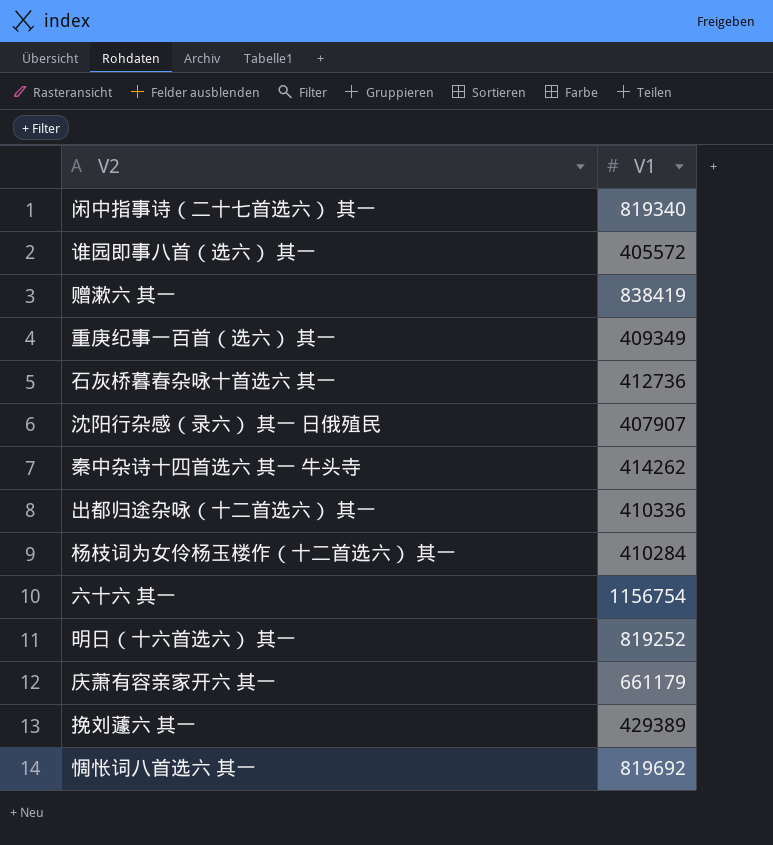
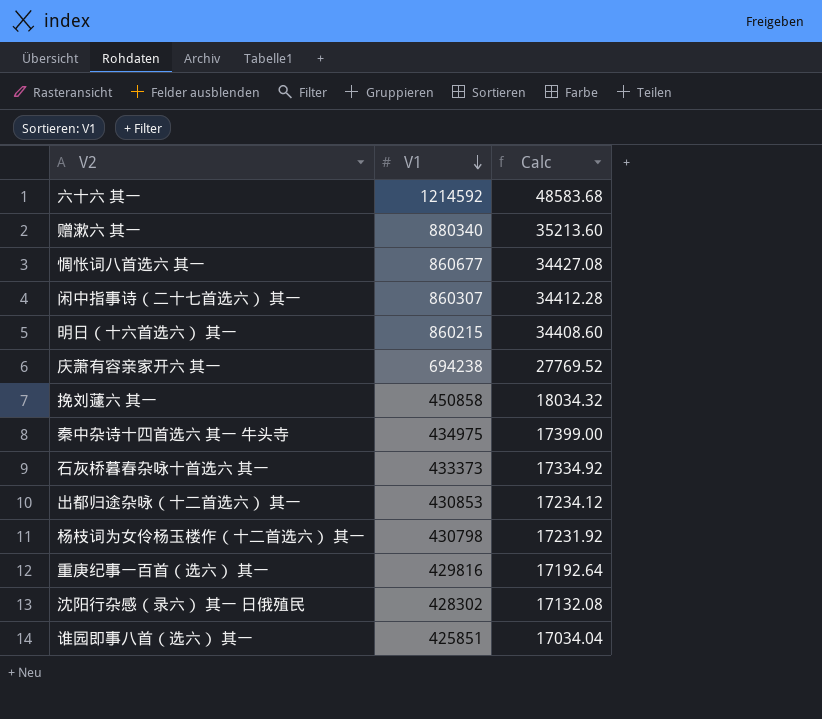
row order: none -> V1 descending
column Calc | formula: none -> [V1] * 0.04
六十六 其一 | V1: 1156754 -> 1214592
赠漱六 其一 | V1: 838419 -> 880340
惆怅词八首选六 其一 | V1: 819692 -> 860677
闲中指事诗（二十七首选六） 其一 | V1: 819340 -> 860307
明日（十六首选六） 其一 | V1: 819252 -> 860215
庆萧有容亲家开六 其一 | V1: 661179 -> 694238
挽刘蘧六 其一 | V1: 429389 -> 450858
秦中杂诗十四首选六 其一 牛头寺 | V1: 414262 -> 434975
石灰桥暮春杂咏十首选六 其一 | V1: 412736 -> 433373
出都归途杂咏（十二首选六） 其一 | V1: 410336 -> 430853
杨枝词为女伶杨玉楼作（十二首选六） 其一 | V1: 410284 -> 430798
重庚纪事一百首（选六） 其一 | V1: 409349 -> 429816
沈阳行杂感（录六） 其一 日俄殖民 | V1: 407907 -> 428302
谁园即事八首（选六） 其一 | V1: 405572 -> 425851

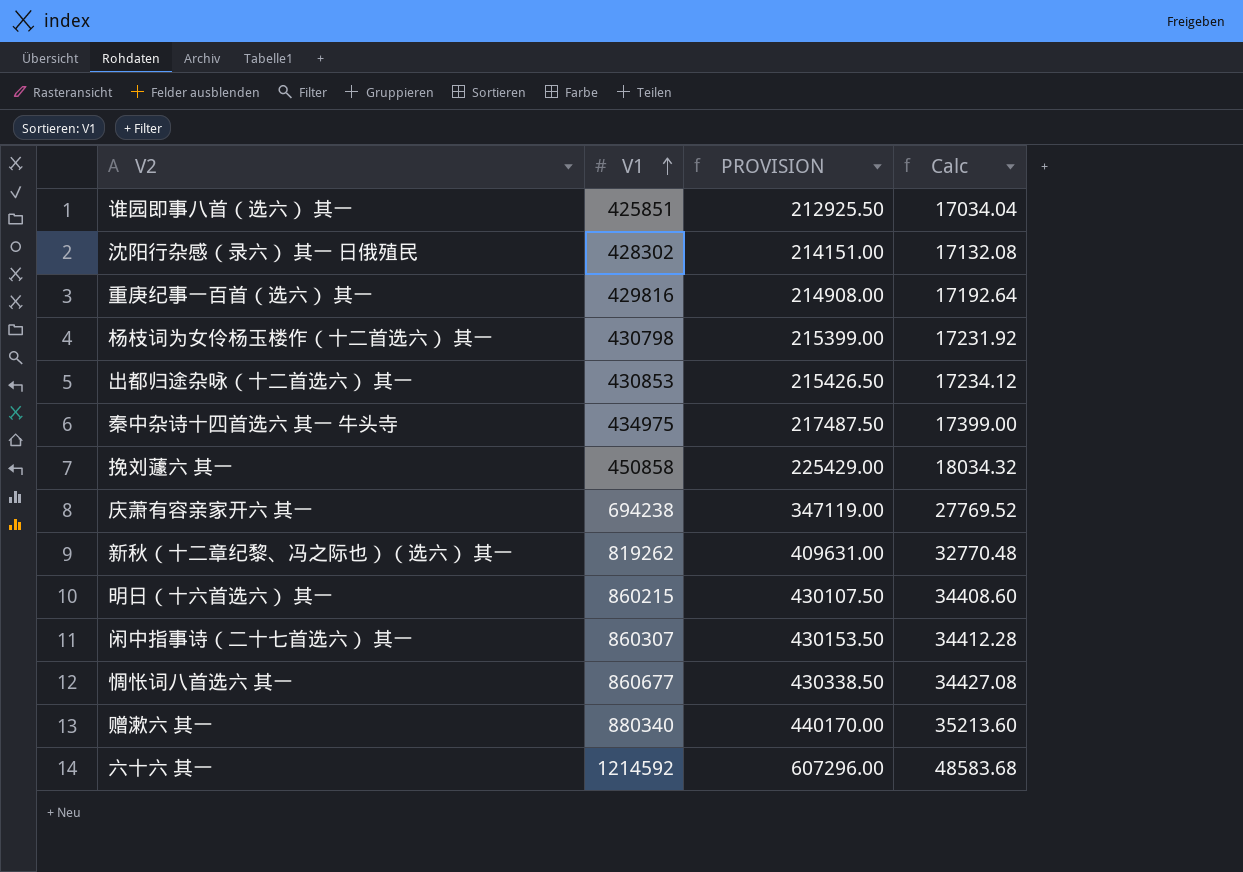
row order: V1 descending -> V1 ascending
column PROVISION | formula: none -> [V1] * 0.5
row 石灰桥暮春杂咏十首选六 其一: 433373 | 17334.92 -> none
row 新秋（十二章纪黎、冯之际也）（选六） 其一: none -> 819262 | 409631.00 | 32770.48

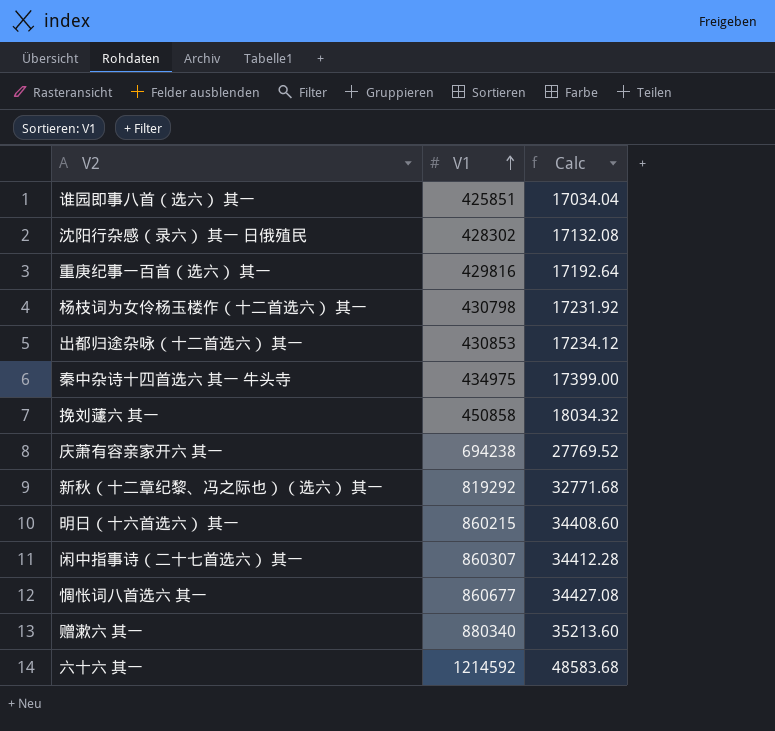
column PROVISION | formula: [V1] * 0.5 -> none
新秋（十二章纪黎、冯之际也）（选六） 其一 | V1: 819262 -> 819292
新秋（十二章纪黎、冯之际也）（选六） 其一 | Calc: 32770.48 -> 32771.68

